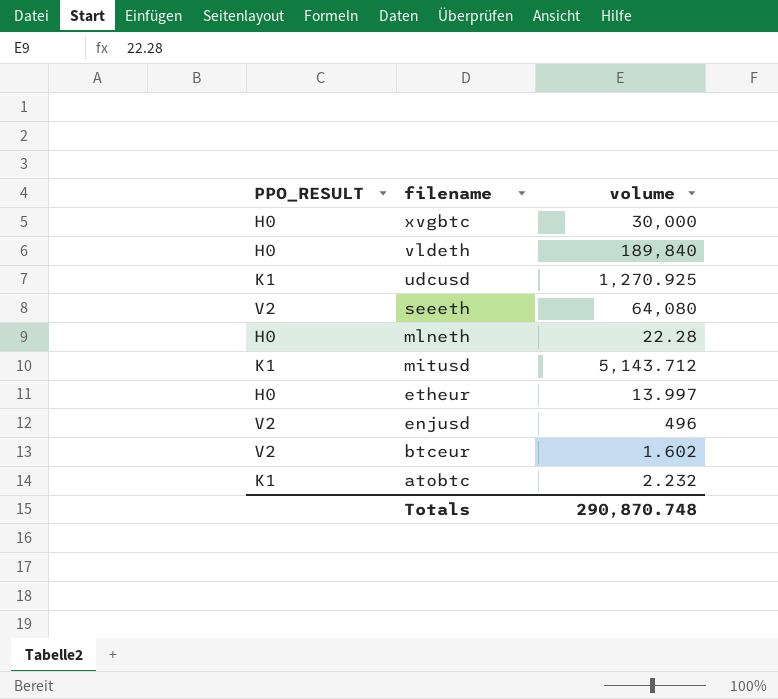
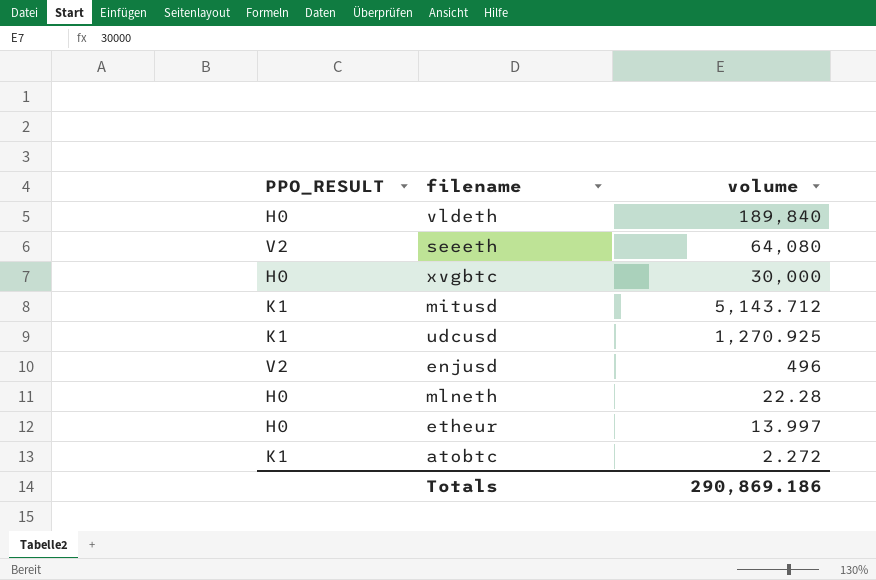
row order: filename descending -> volume descending
row btceur: V2 | 1.602 -> none
atobtc | volume: 2.232 -> 2.272
Totals | volume: 290,870.748 -> 290,869.186

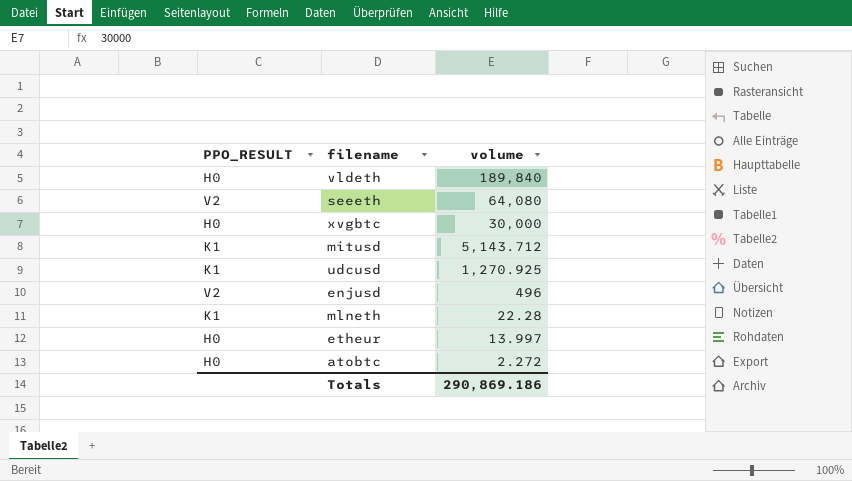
mlneth | PPO_RESULT: H0 -> K1
atobtc | PPO_RESULT: K1 -> H0

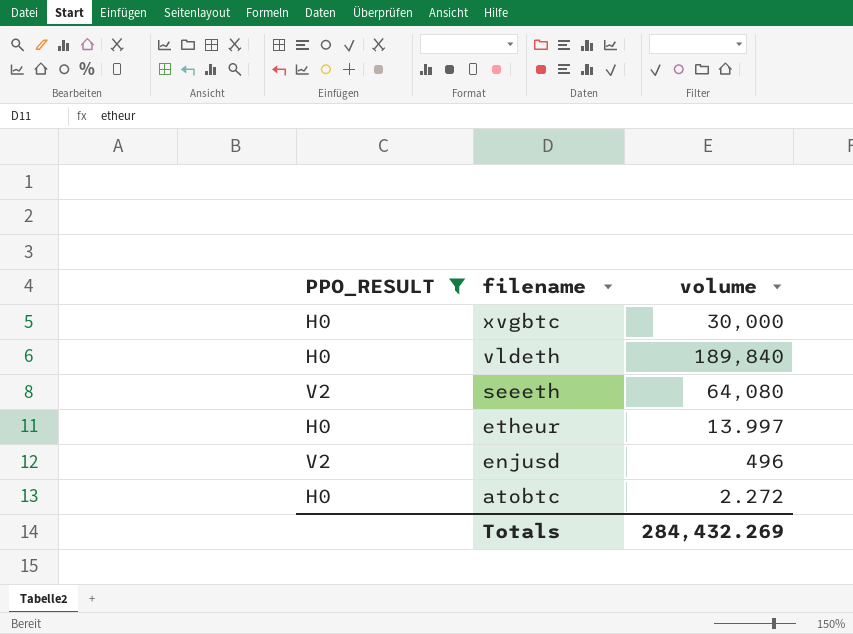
filter: none -> PPO_RESULT != K1
row order: volume descending -> filename descending
Totals | volume: 290,869.186 -> 284,432.269

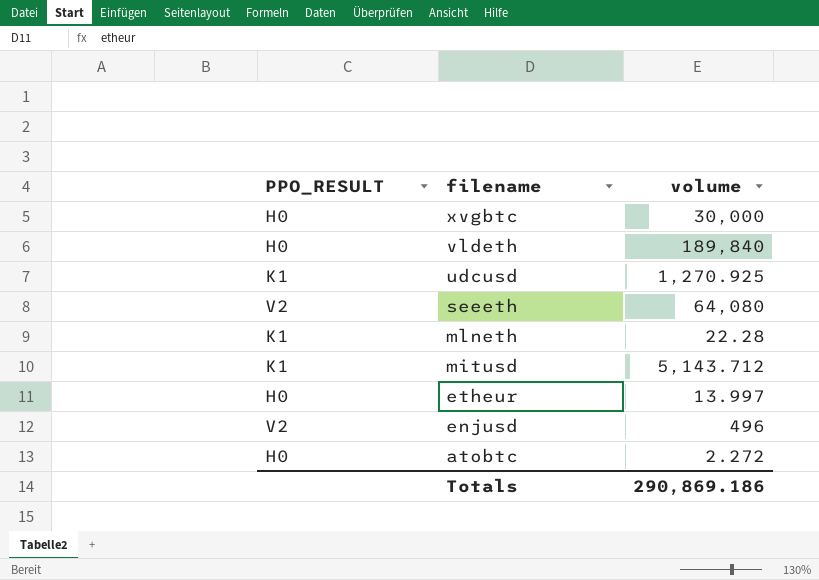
filter: PPO_RESULT != K1 -> none
Totals | volume: 284,432.269 -> 290,869.186

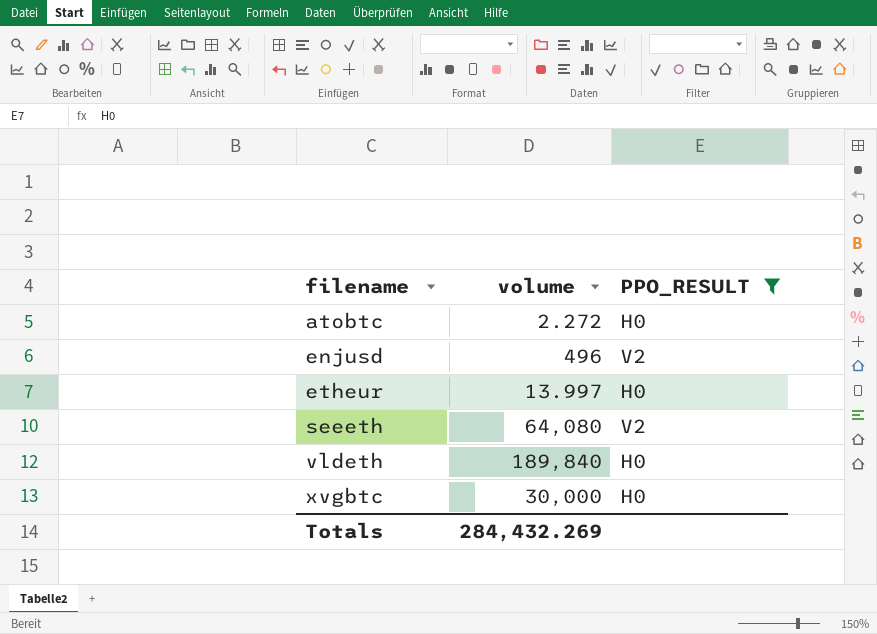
filter: none -> PPO_RESULT != K1
row order: filename descending -> filename ascending
column PPO_RESULT | position: 1 -> 3
Totals | volume: 290,869.186 -> 284,432.269

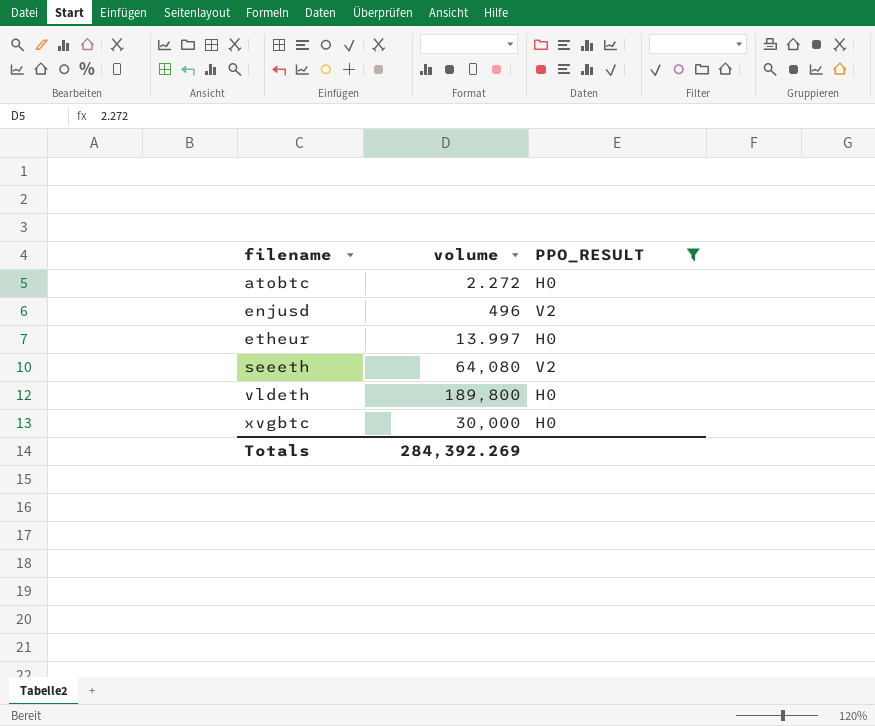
vldeth | volume: 189,840 -> 189,800
Totals | volume: 284,432.269 -> 284,392.269

